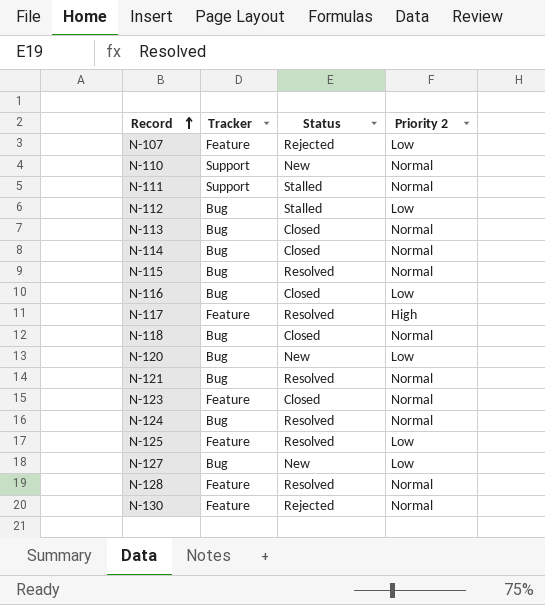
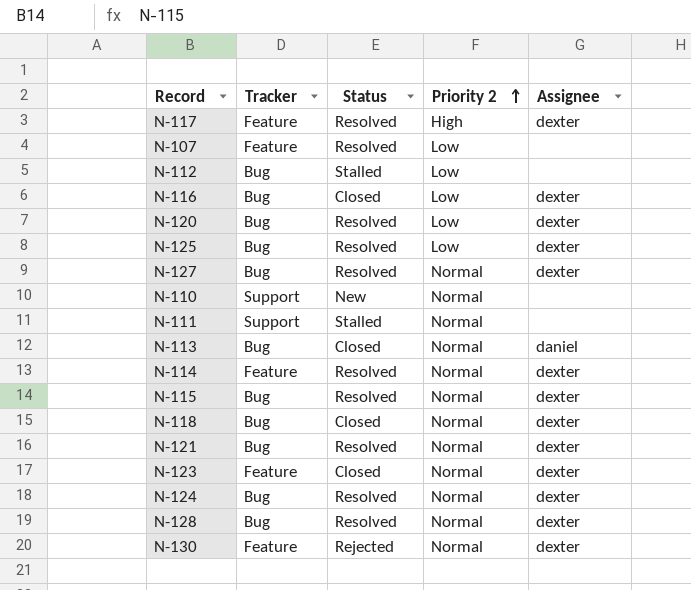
row order: Record ascending -> Priority 2 ascending
column Assignee | position: none -> 5
N-107 | Status: Rejected -> Resolved
N-120 | Status: New -> Resolved
N-125 | Tracker: Feature -> Bug
N-127 | Status: New -> Resolved
N-127 | Priority 2: Low -> Normal
N-114 | Tracker: Bug -> Feature
N-114 | Status: Closed -> Resolved
N-128 | Tracker: Feature -> Bug

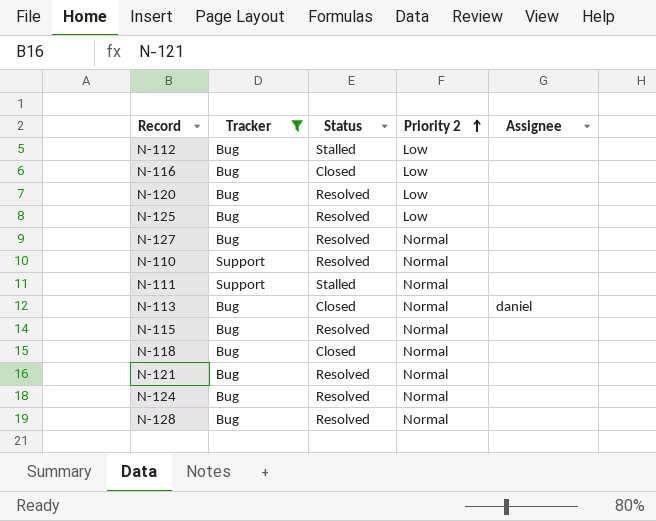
filter: none -> Tracker != Feature
N-116 | Assignee: dexter -> none
N-120 | Assignee: dexter -> none
N-125 | Assignee: dexter -> none
N-127 | Assignee: dexter -> none
N-110 | Status: New -> Resolved
N-115 | Assignee: dexter -> none
N-118 | Assignee: dexter -> none
N-121 | Assignee: dexter -> none
N-124 | Assignee: dexter -> none
N-128 | Assignee: dexter -> none

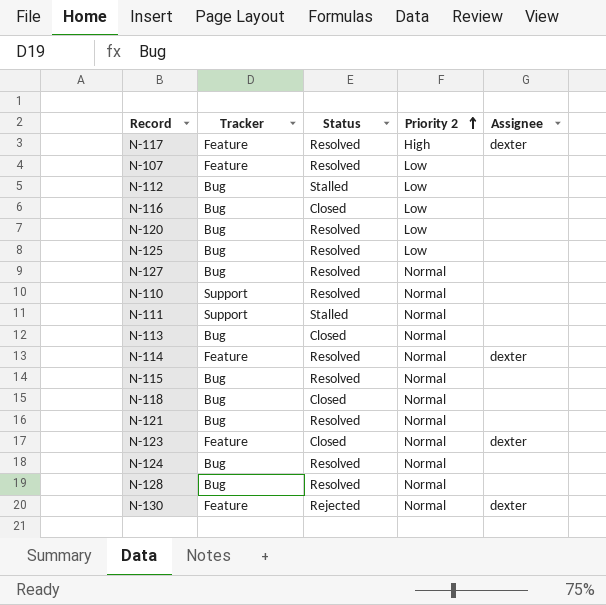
filter: Tracker != Feature -> none
N-113 | Assignee: daniel -> none

